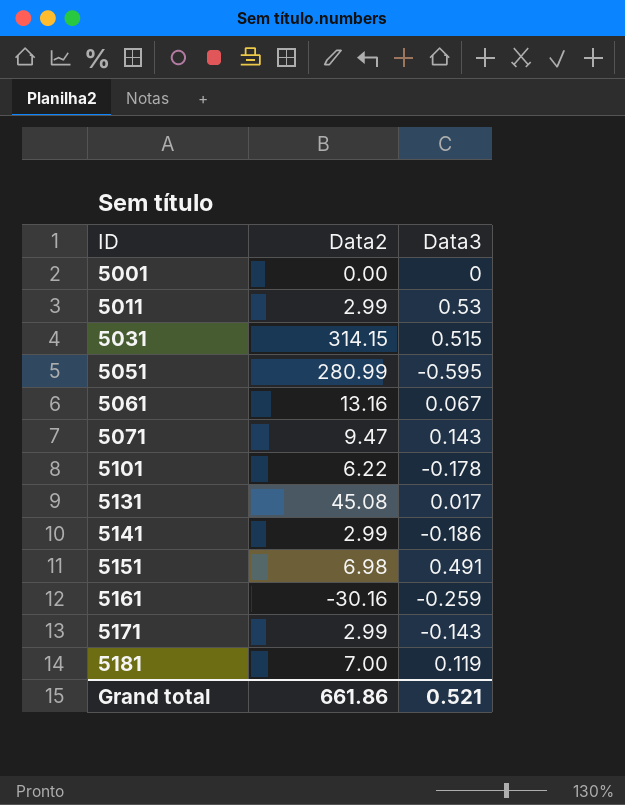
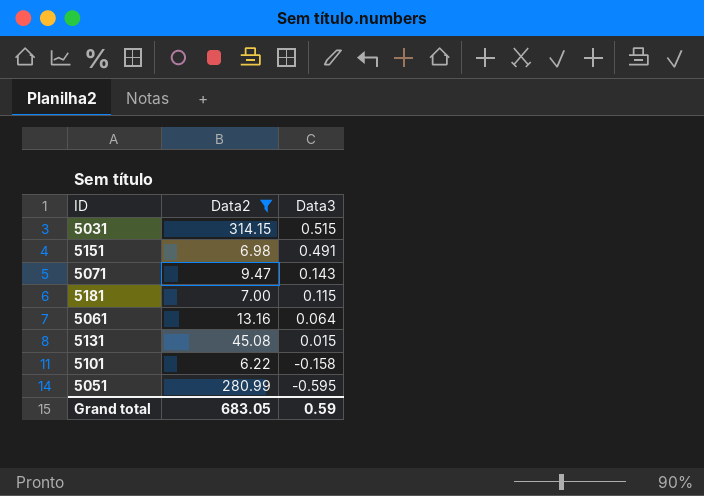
filter: none -> Data2 >= 6.22
row order: ID ascending -> Data3 descending
5181 | Data3: 0.119 -> 0.115
5061 | Data3: 0.067 -> 0.064
5131 | Data3: 0.017 -> 0.015
5101 | Data3: -0.178 -> -0.158
Grand total | Data2: 661.86 -> 683.05
Grand total | Data3: 0.521 -> 0.59

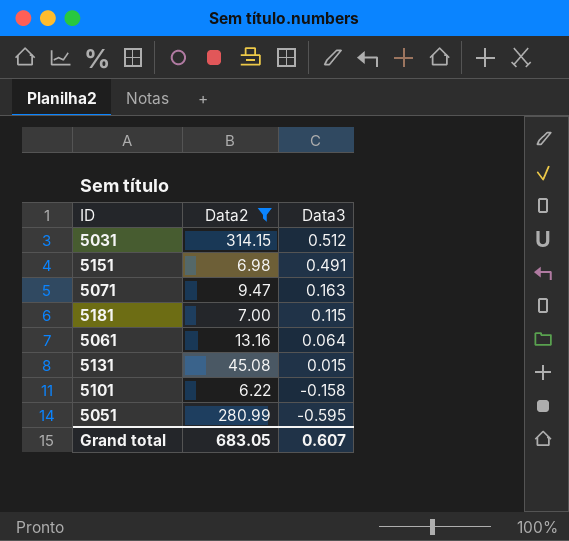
5031 | Data3: 0.515 -> 0.512
5071 | Data3: 0.143 -> 0.163
Grand total | Data3: 0.59 -> 0.607

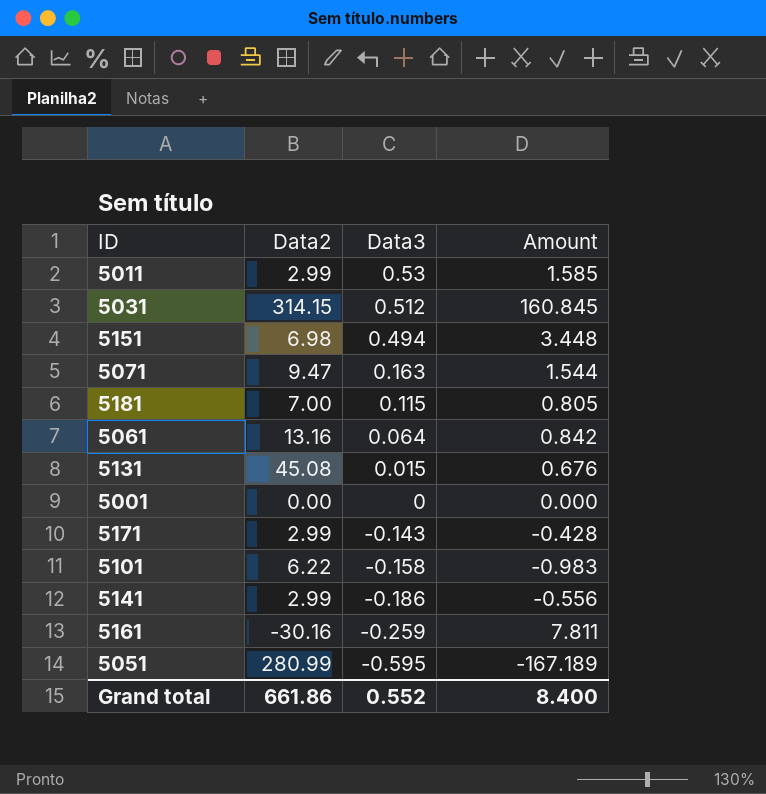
filter: Data2 >= 6.22 -> none
column Amount | formula: none -> [Data2] * [Data3]
5151 | Data3: 0.491 -> 0.494
Grand total | Data2: 683.05 -> 661.86
Grand total | Data3: 0.607 -> 0.552

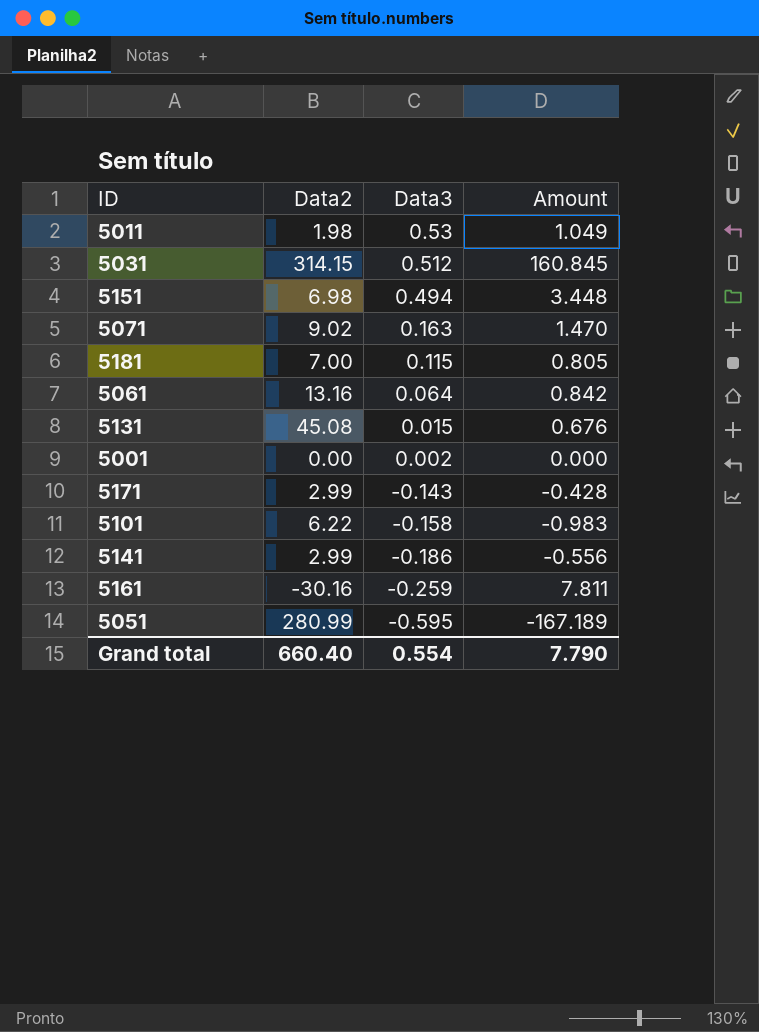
5011 | Data2: 2.99 -> 1.98
5011 | Amount: 1.585 -> 1.049
5071 | Data2: 9.47 -> 9.02
5071 | Amount: 1.544 -> 1.470
5001 | Data3: 0 -> 0.002
Grand total | Data2: 661.86 -> 660.40
Grand total | Data3: 0.552 -> 0.554
Grand total | Amount: 8.400 -> 7.790

